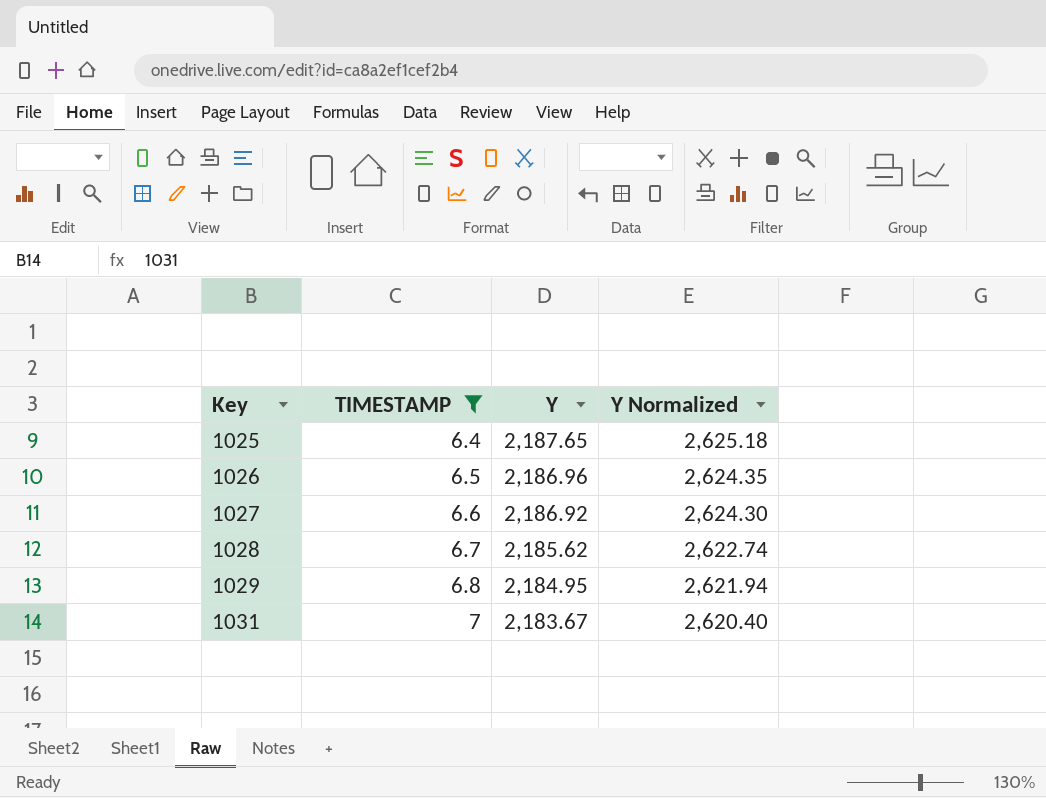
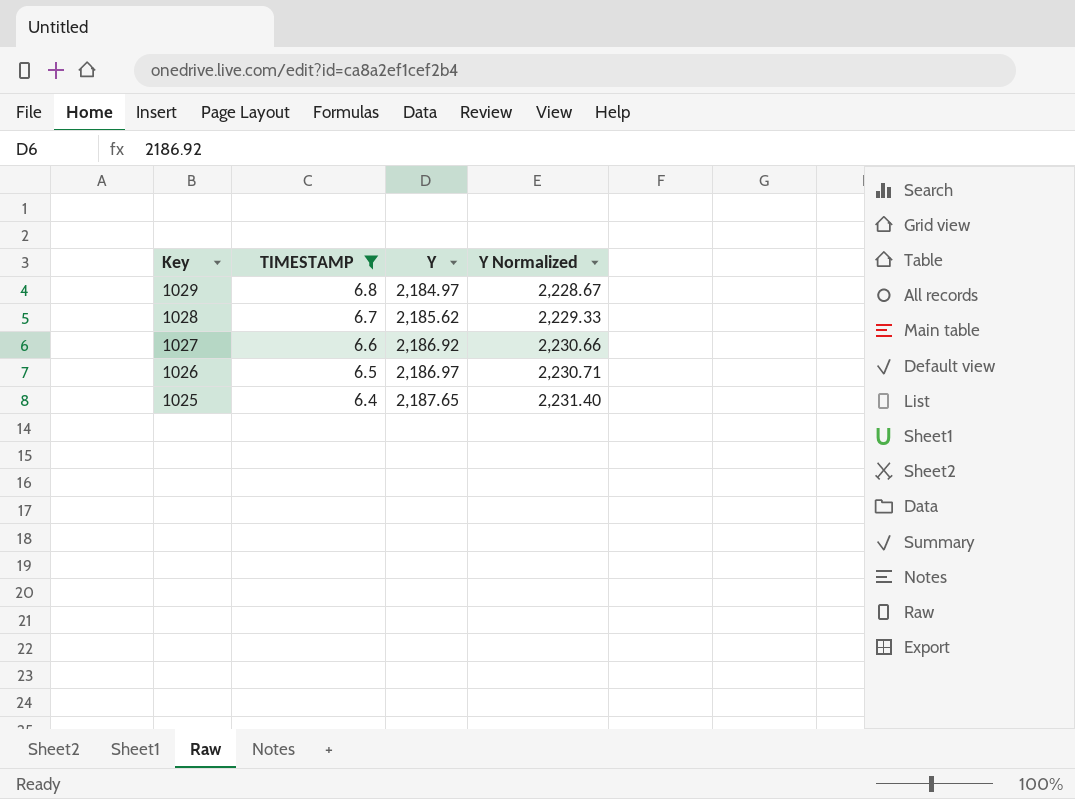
row order: Key ascending -> Key descending
column Y Normalized | formula: [Y] * 1.2 -> [Y] * 1.02
row 1031: 7 | 2,183.67 | 2,620.40 -> none
1029 | Y: 2,184.95 -> 2,184.97
1026 | Y: 2,186.96 -> 2,186.97

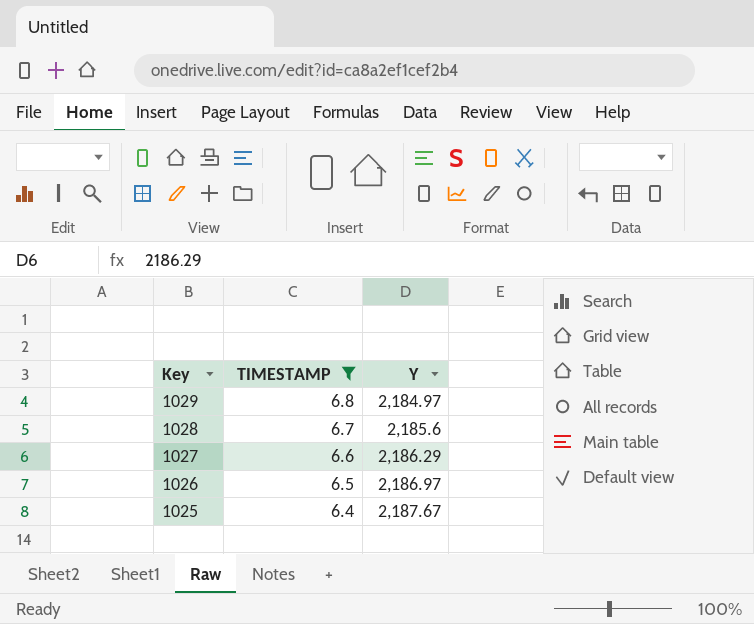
column Y Normalized | formula: [Y] * 1.02 -> none
1028 | Y: 2,185.62 -> 2,185.6
1027 | Y: 2,186.92 -> 2,186.29
1025 | Y: 2,187.65 -> 2,187.67

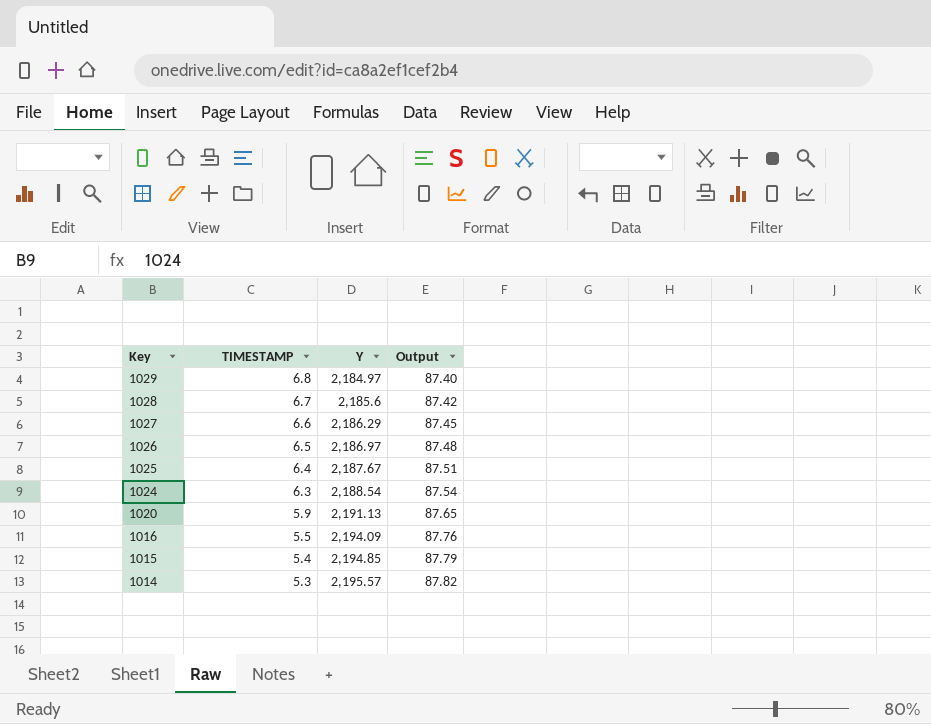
filter: TIMESTAMP >= 6.4 -> none
column Output | formula: none -> [Y] * 0.04

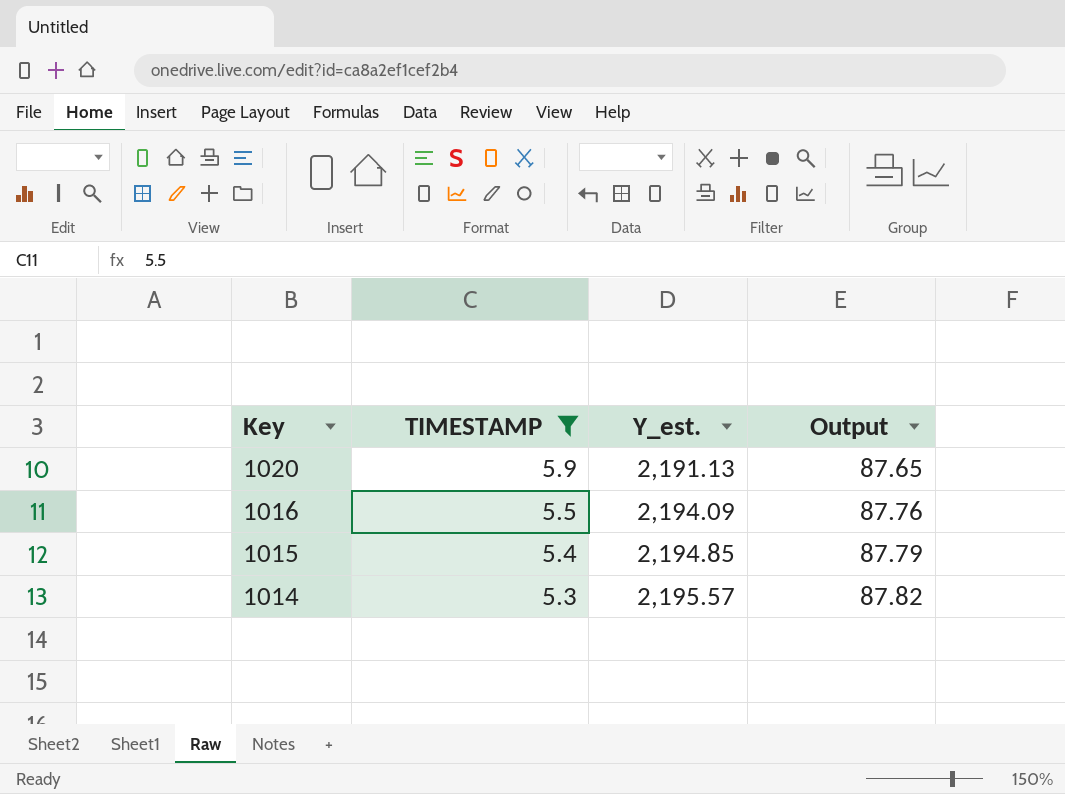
filter: none -> TIMESTAMP <= 5.9
column name: Y -> Y_est.

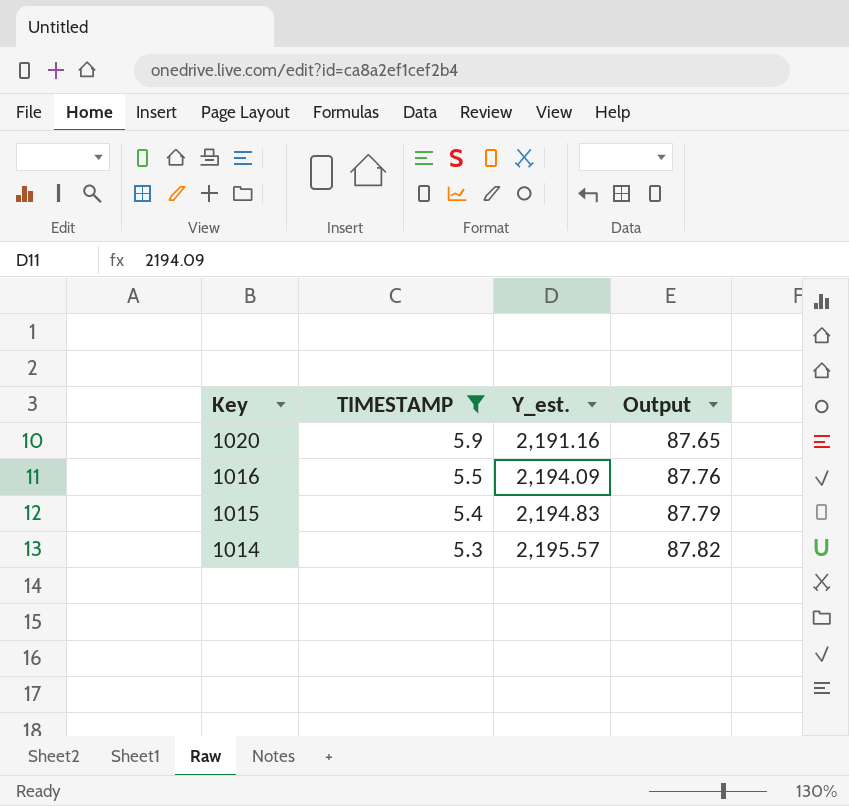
1020 | Y_est.: 2,191.13 -> 2,191.16
1015 | Y_est.: 2,194.85 -> 2,194.83

